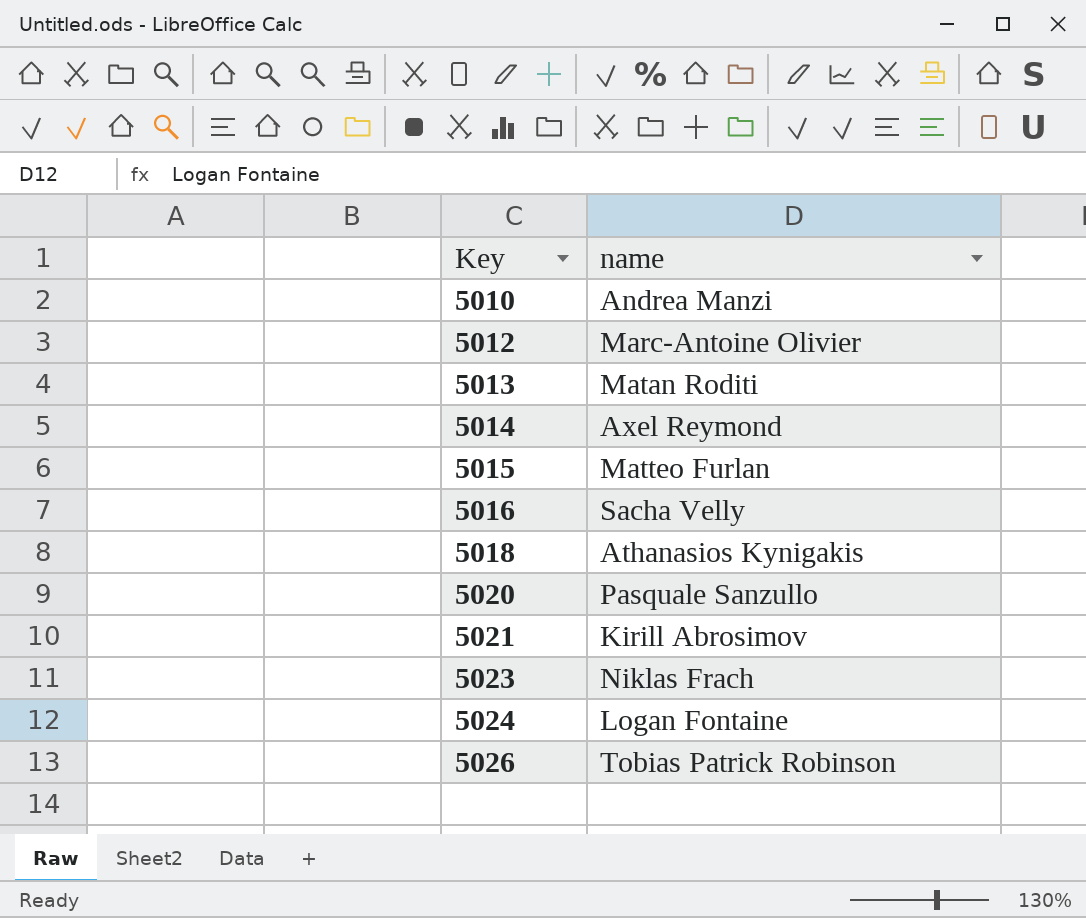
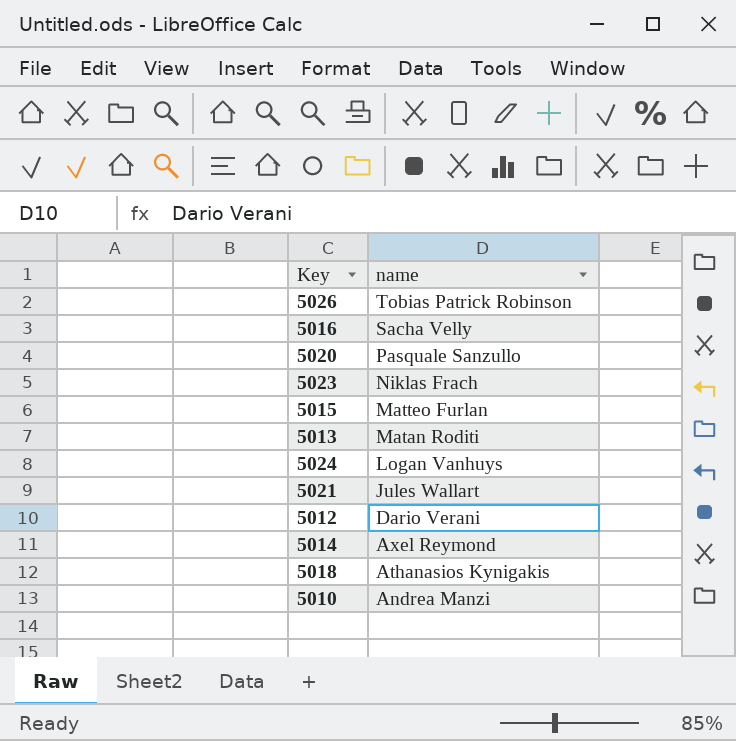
row order: Key ascending -> name descending
5024 | name: Logan Fontaine -> Logan Vanhuys
5021 | name: Kirill Abrosimov -> Jules Wallart
5012 | name: Marc-Antoine Olivier -> Dario Verani

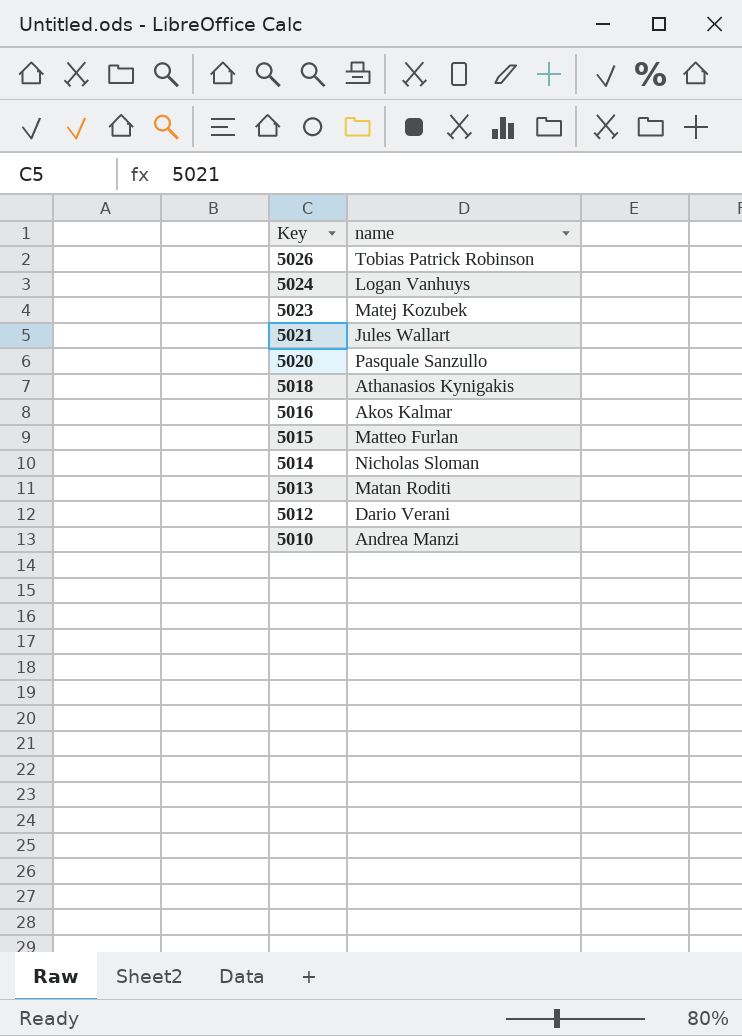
row order: name descending -> Key descending
5023 | name: Niklas Frach -> Matej Kozubek
5016 | name: Sacha Velly -> Akos Kalmar
5014 | name: Axel Reymond -> Nicholas Sloman

